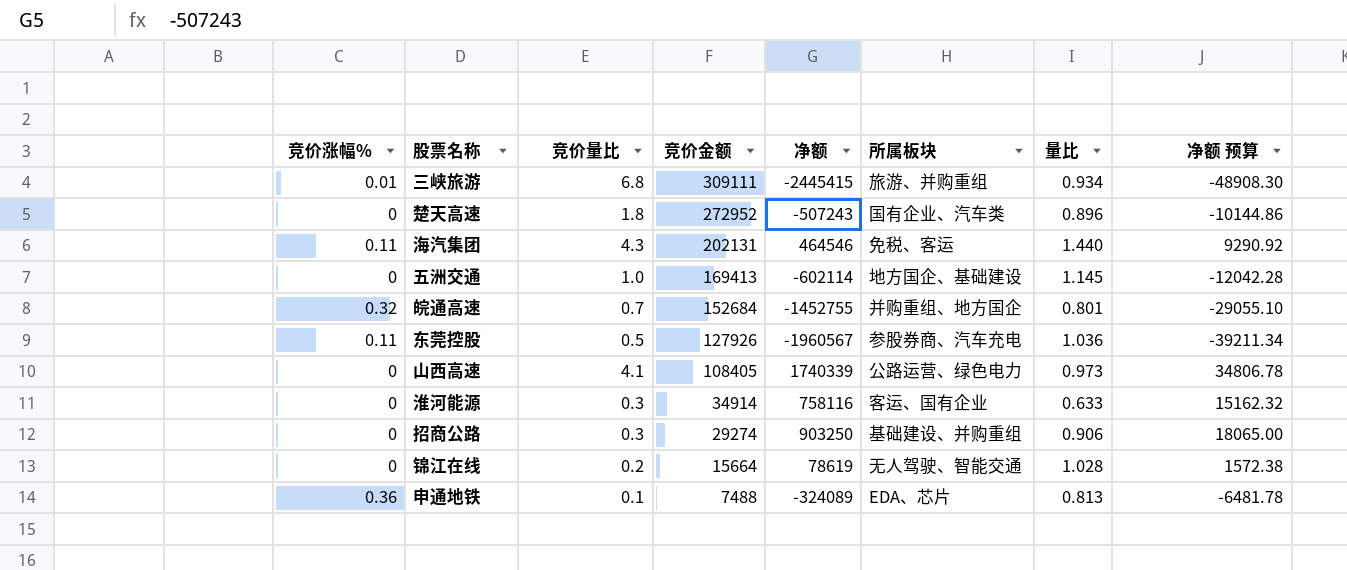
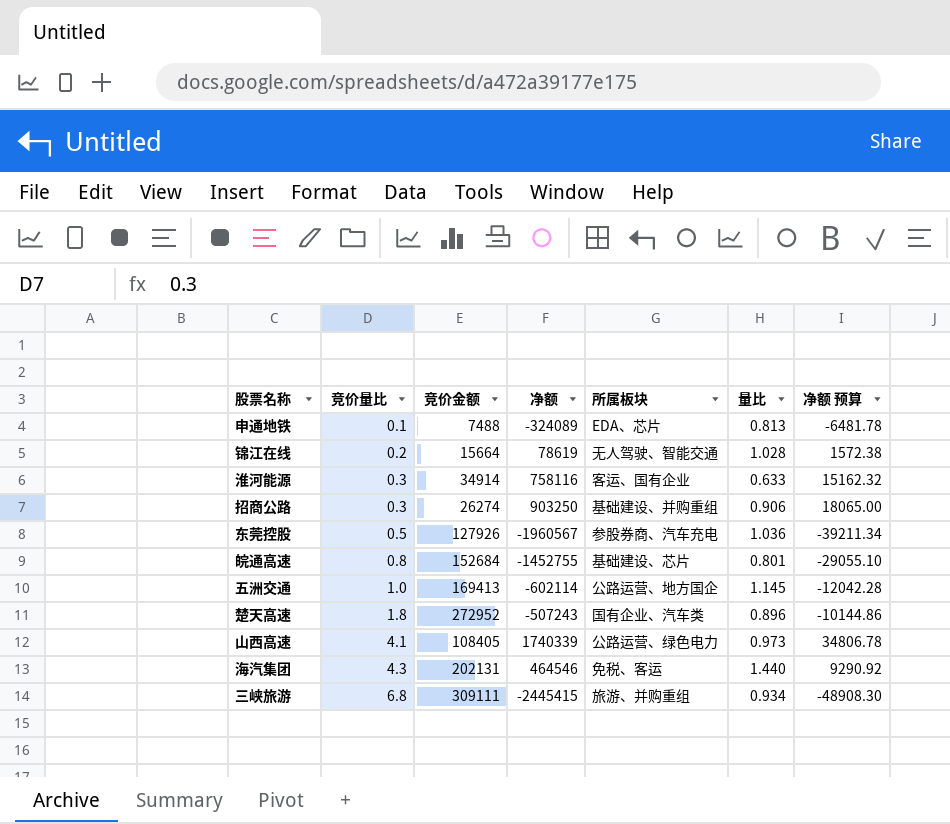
row order: 竞价金额 descending -> 竞价量比 ascending
column 竞价涨幅% | position: 1 -> none
招商公路 | 竞价金额: 29274 -> 26274
皖通高速 | 竞价量比: 0.7 -> 0.8
皖通高速 | 所属板块: 并购重组、地方国企 -> 基础建设、芯片
五洲交通 | 所属板块: 地方国企、基础建设 -> 公路运营、地方国企

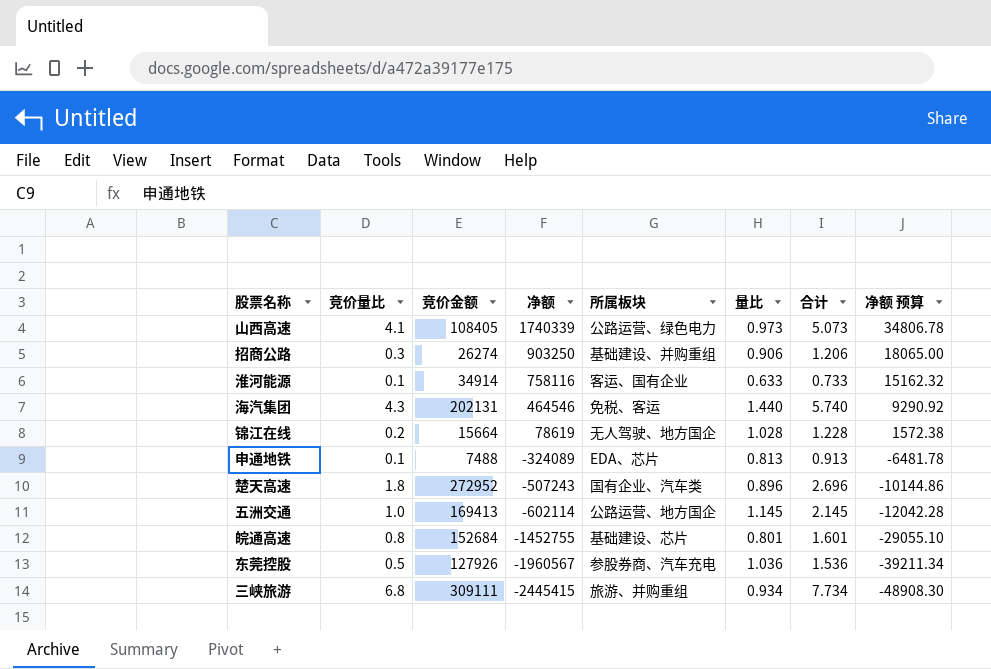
row order: 竞价量比 ascending -> 净额 descending
column 合计 | formula: none -> [竞价量比] + [量比]
淮河能源 | 竞价量比: 0.3 -> 0.1
锦江在线 | 所属板块: 无人驾驶、智能交通 -> 无人驾驶、地方国企

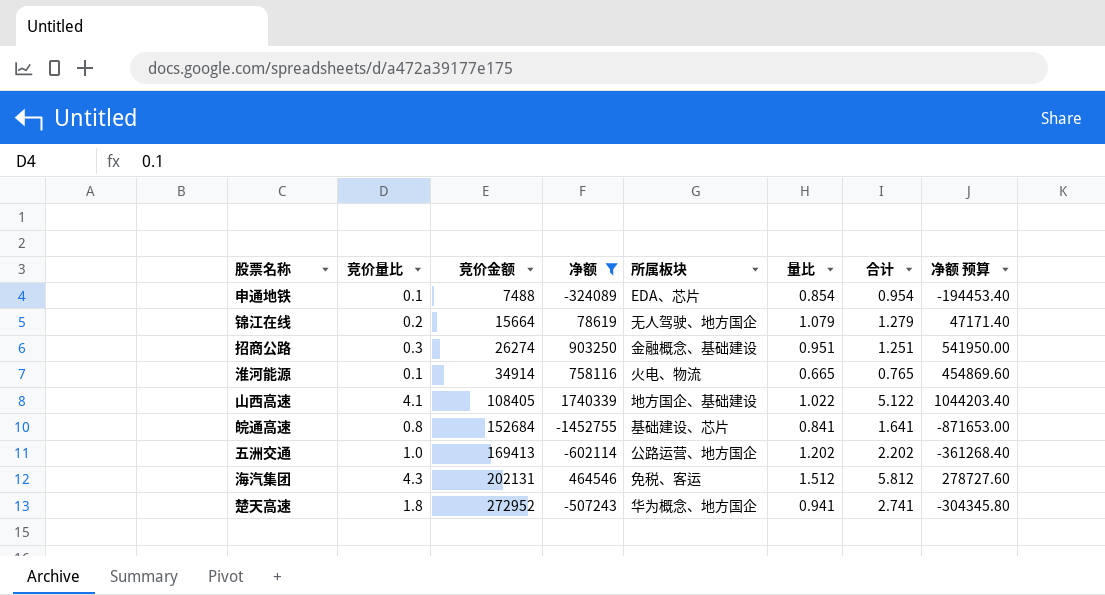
filter: none -> 净额 >= -1452755
row order: 净额 descending -> 竞价金额 ascending
column 净额 预算 | formula: [净额] * 0.02 -> [净额] * 0.6
申通地铁 | 量比: 0.813 -> 0.854
申通地铁 | 合计: 0.913 -> 0.954
锦江在线 | 量比: 1.028 -> 1.079
锦江在线 | 合计: 1.228 -> 1.279
招商公路 | 所属板块: 基础建设、并购重组 -> 金融概念、基础建设
招商公路 | 量比: 0.906 -> 0.951
招商公路 | 合计: 1.206 -> 1.251
淮河能源 | 所属板块: 客运、国有企业 -> 火电、物流
淮河能源 | 量比: 0.633 -> 0.665
淮河能源 | 合计: 0.733 -> 0.765
山西高速 | 所属板块: 公路运营、绿色电力 -> 地方国企、基础建设
山西高速 | 量比: 0.973 -> 1.022
山西高速 | 合计: 5.073 -> 5.122
皖通高速 | 量比: 0.801 -> 0.841
皖通高速 | 合计: 1.601 -> 1.641
五洲交通 | 量比: 1.145 -> 1.202
五洲交通 | 合计: 2.145 -> 2.202
海汽集团 | 量比: 1.440 -> 1.512
海汽集团 | 合计: 5.740 -> 5.812
楚天高速 | 所属板块: 国有企业、汽车类 -> 华为概念、地方国企
楚天高速 | 量比: 0.896 -> 0.941
楚天高速 | 合计: 2.696 -> 2.741

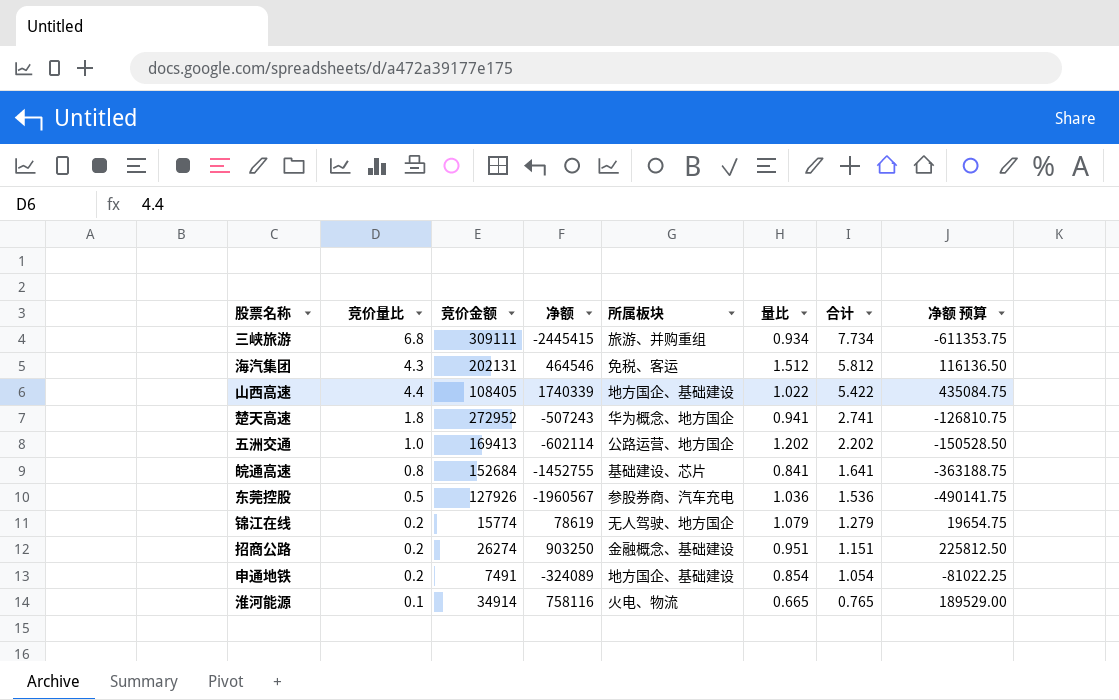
filter: 净额 >= -1452755 -> none
row order: 竞价金额 ascending -> 合计 descending
column 净额 预算 | formula: [净额] * 0.6 -> [净额] * 0.25
山西高速 | 竞价量比: 4.1 -> 4.4
山西高速 | 合计: 5.122 -> 5.422
锦江在线 | 竞价金额: 15664 -> 15774
招商公路 | 竞价量比: 0.3 -> 0.2
招商公路 | 合计: 1.251 -> 1.151
申通地铁 | 竞价量比: 0.1 -> 0.2
申通地铁 | 竞价金额: 7488 -> 7491
申通地铁 | 所属板块: EDA、芯片 -> 地方国企、基础建设
申通地铁 | 合计: 0.954 -> 1.054

